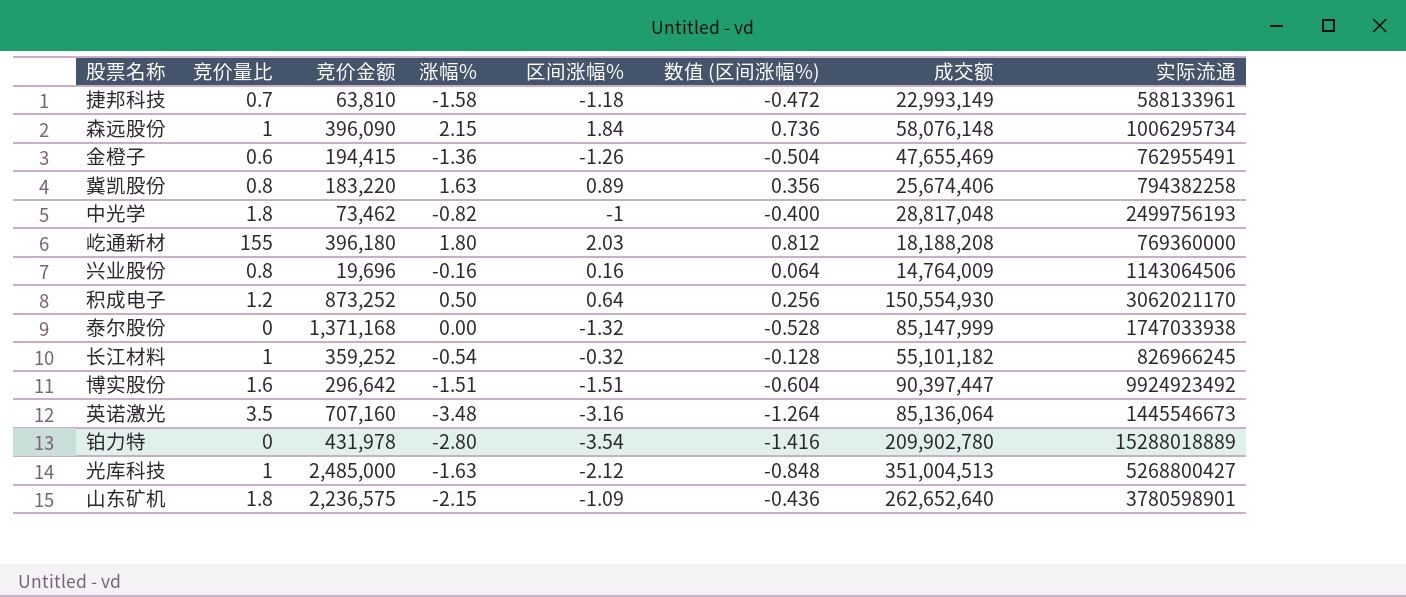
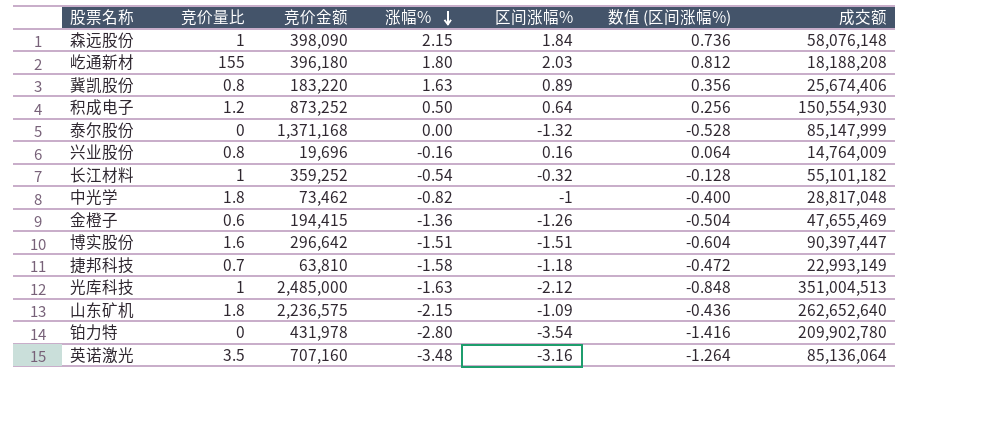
row order: none -> 涨幅% descending
column 实际流通 | position: 8 -> none
森远股份 | 竞价金额: 396,090 -> 398,090

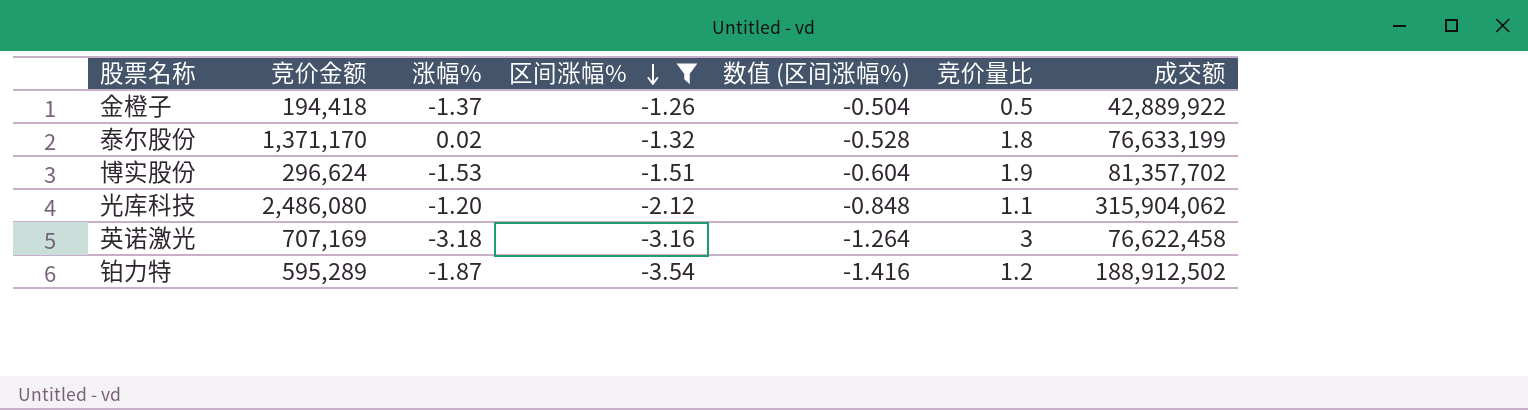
filter: none -> 区间涨幅% <= -1.26
row order: 涨幅% descending -> 区间涨幅% descending
column 竞价量比 | position: 2 -> 6
金橙子 | 竞价金额: 194,415 -> 194,418
金橙子 | 涨幅%: -1.36 -> -1.37
金橙子 | 竞价量比: 0.6 -> 0.5
金橙子 | 成交额: 47,655,469 -> 42,889,922
泰尔股份 | 竞价金额: 1,371,168 -> 1,371,170
泰尔股份 | 涨幅%: 0.00 -> 0.02
泰尔股份 | 竞价量比: 0 -> 1.8
泰尔股份 | 成交额: 85,147,999 -> 76,633,199
博实股份 | 竞价金额: 296,642 -> 296,624
博实股份 | 涨幅%: -1.51 -> -1.53
博实股份 | 竞价量比: 1.6 -> 1.9
博实股份 | 成交额: 90,397,447 -> 81,357,702
光库科技 | 竞价金额: 2,485,000 -> 2,486,080
光库科技 | 涨幅%: -1.63 -> -1.20
光库科技 | 竞价量比: 1 -> 1.1
光库科技 | 成交额: 351,004,513 -> 315,904,062
英诺激光 | 竞价金额: 707,160 -> 707,169
英诺激光 | 涨幅%: -3.48 -> -3.18
英诺激光 | 竞价量比: 3.5 -> 3
英诺激光 | 成交额: 85,136,064 -> 76,622,458
铂力特 | 竞价金额: 431,978 -> 595,289
铂力特 | 涨幅%: -2.80 -> -1.87
铂力特 | 竞价量比: 0 -> 1.2
铂力特 | 成交额: 209,902,780 -> 188,912,502

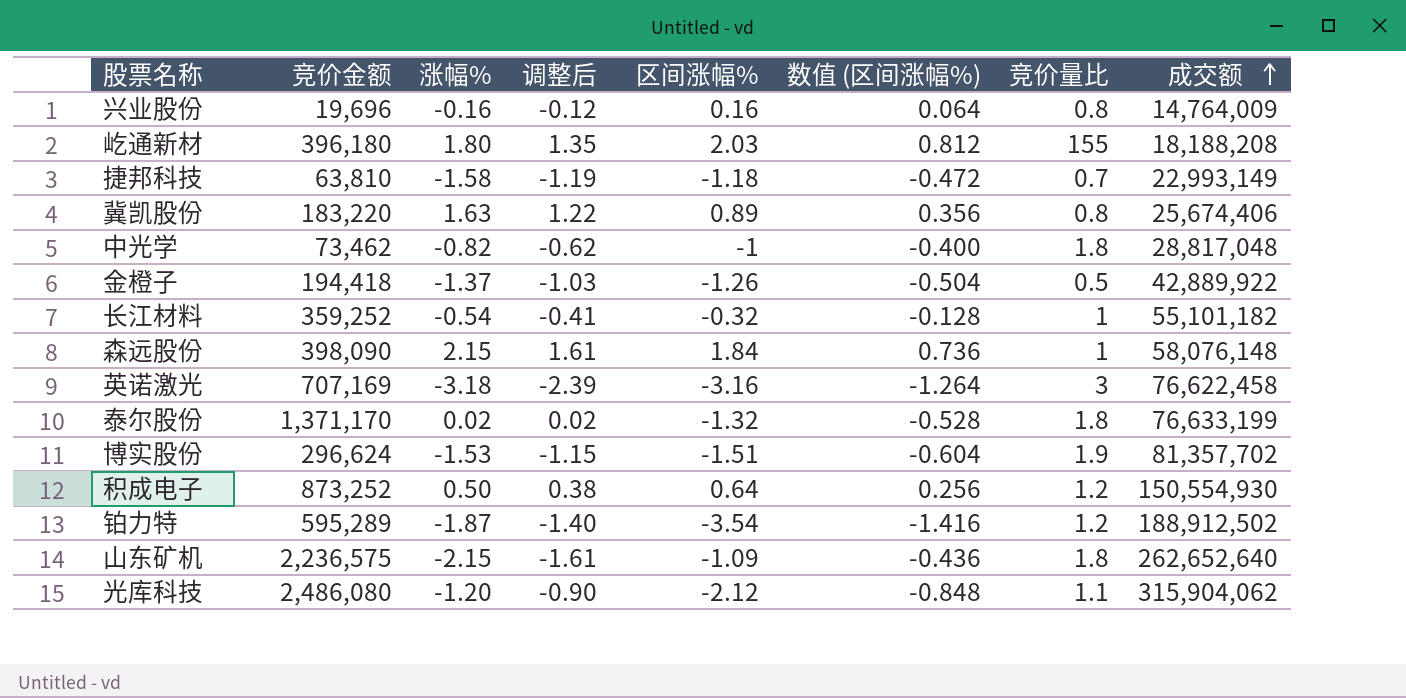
filter: 区间涨幅% <= -1.26 -> none
row order: 区间涨幅% descending -> 成交额 ascending
column 调整后 | formula: none -> [涨幅%] * 0.75

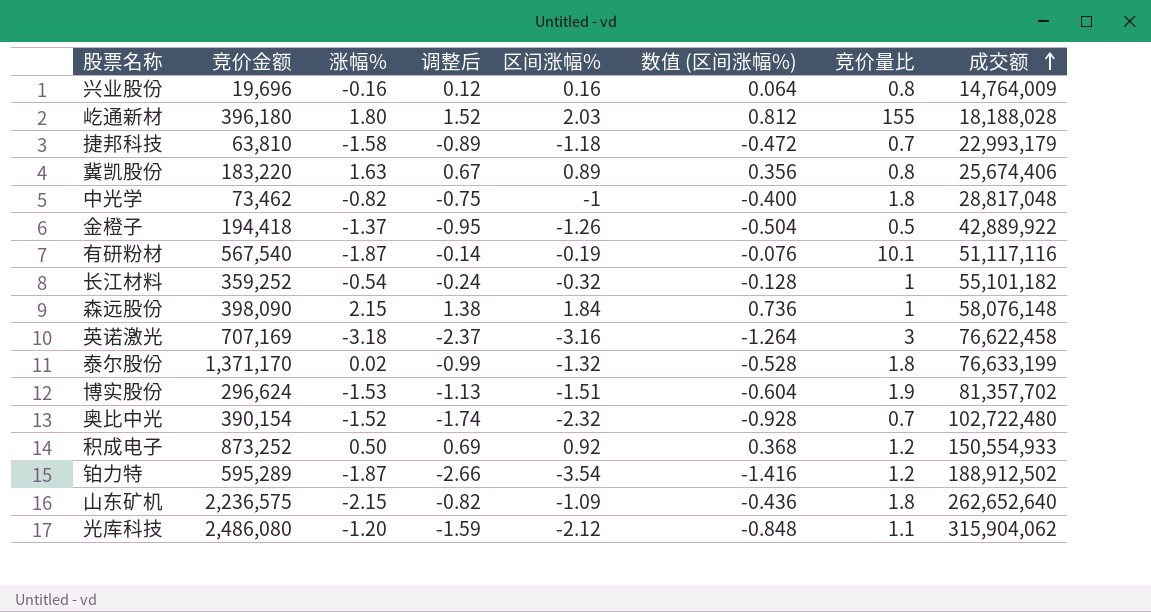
column 调整后 | formula: [涨幅%] * 0.75 -> [区间涨幅%] * 0.75
屹通新材 | 成交额: 18,188,208 -> 18,188,028
捷邦科技 | 成交额: 22,993,149 -> 22,993,179
row 有研粉材: none -> 567,540 | -1.87 | -0.14 | -0.19 | -0.076 | 10.1 | 51,117,116
row 奥比中光: none -> 390,154 | -1.52 | -1.74 | -2.32 | -0.928 | 0.7 | 102,722,480
积成电子 | 区间涨幅%: 0.64 -> 0.92
积成电子 | 数值 (区间涨幅%): 0.256 -> 0.368
积成电子 | 成交额: 150,554,930 -> 150,554,933

